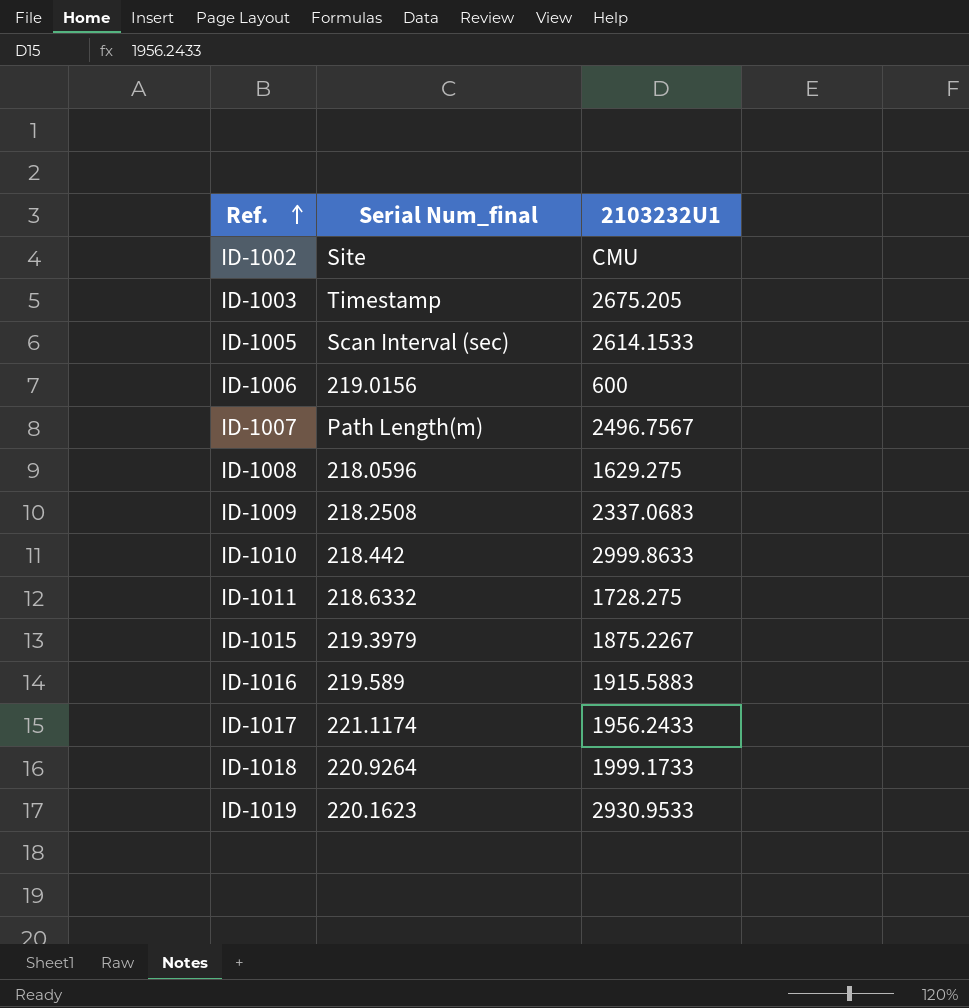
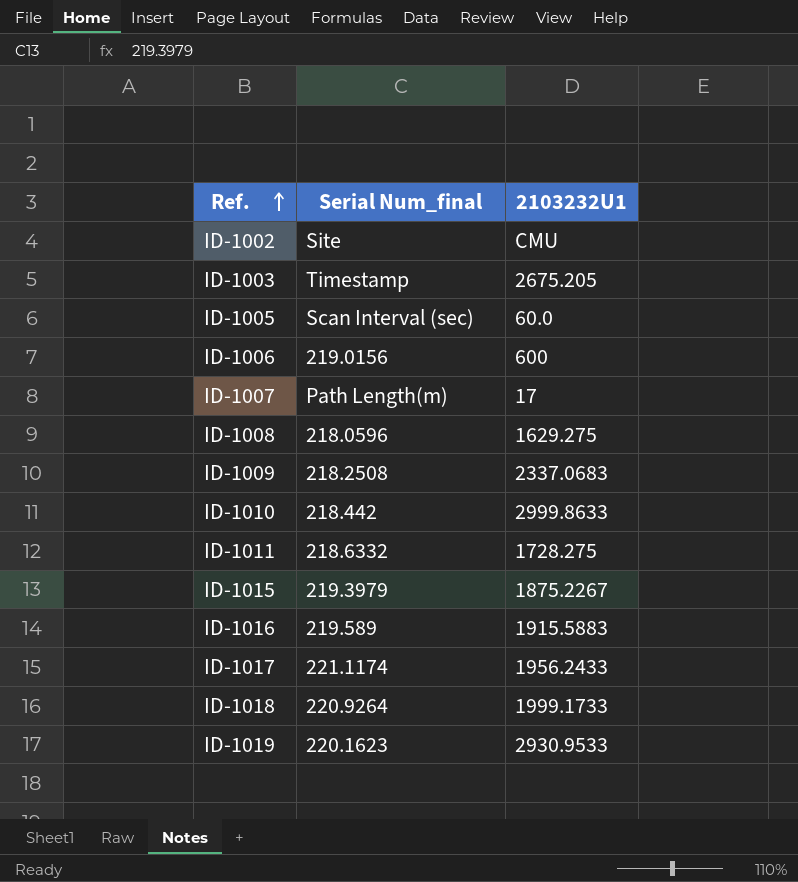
ID-1005 | 2103232U1: 2614.1533 -> 60.0
ID-1007 | 2103232U1: 2496.7567 -> 17

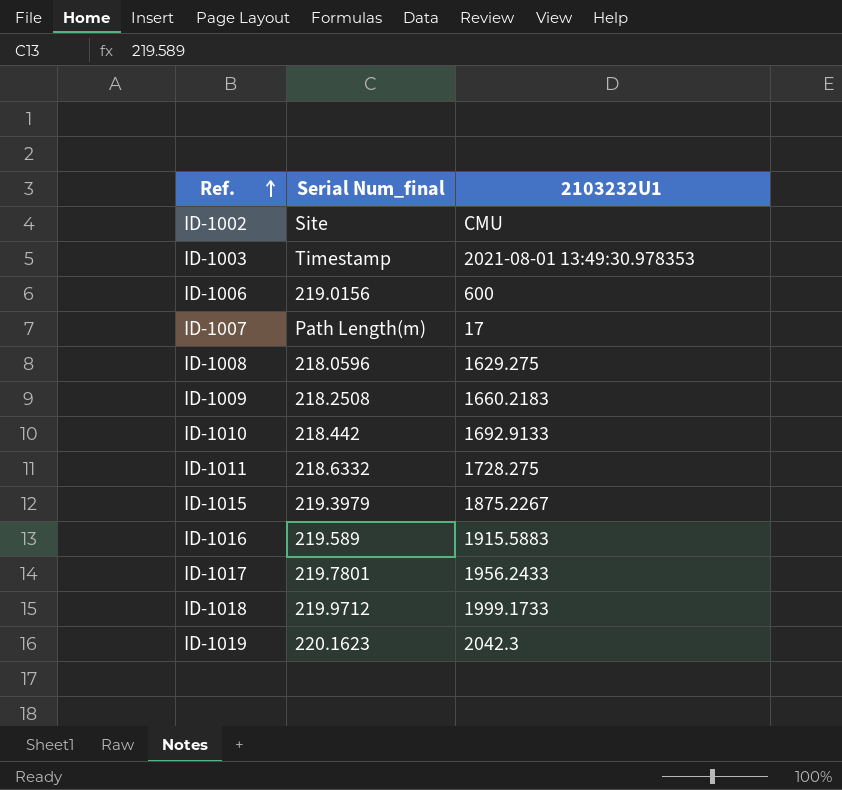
row ID-1005: Scan Interval (sec) | 60.0 -> none
ID-1003 | 2103232U1: 2675.205 -> 2021-08-01 13:49:30.978353
ID-1009 | 2103232U1: 2337.0683 -> 1660.2183
ID-1010 | 2103232U1: 2999.8633 -> 1692.9133
ID-1017 | Serial Num_final: 221.1174 -> 219.7801
ID-1018 | Serial Num_final: 220.9264 -> 219.9712
ID-1019 | 2103232U1: 2930.9533 -> 2042.3

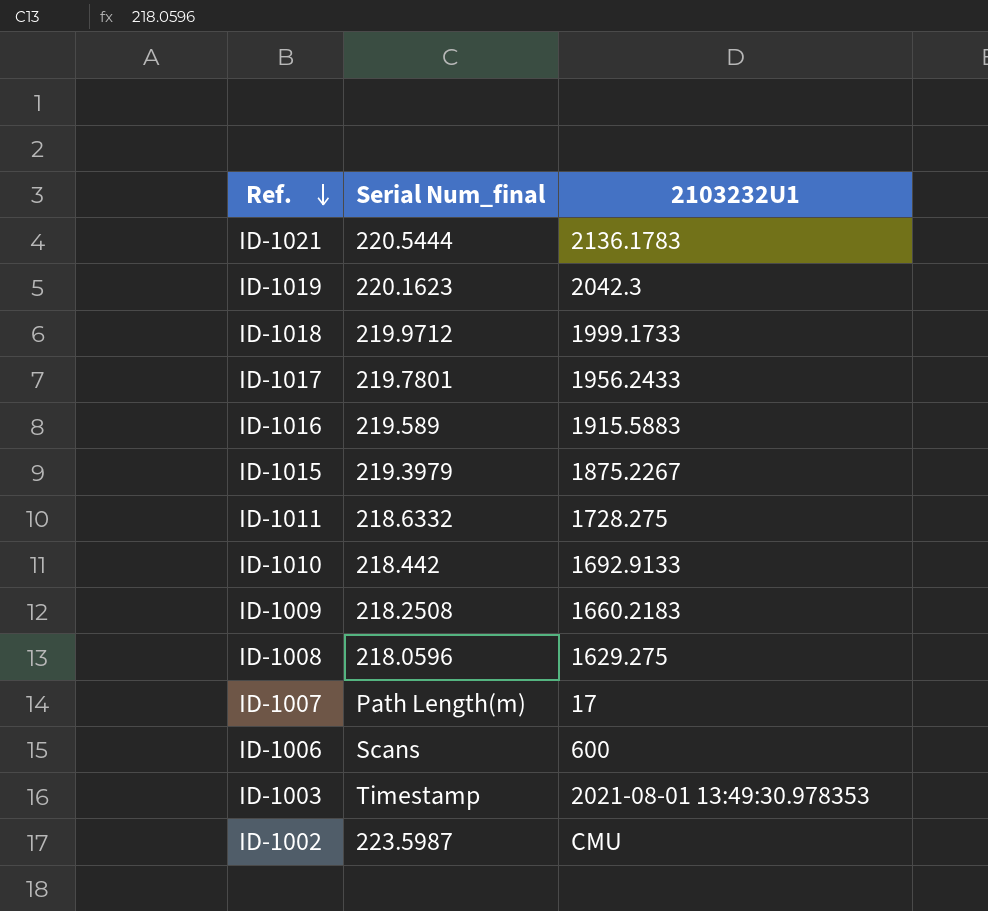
row order: Ref. ascending -> Ref. descending
row ID-1021: none -> 220.5444 | 2136.1783
ID-1006 | Serial Num_final: 219.0156 -> Scans
ID-1002 | Serial Num_final: Site -> 223.5987

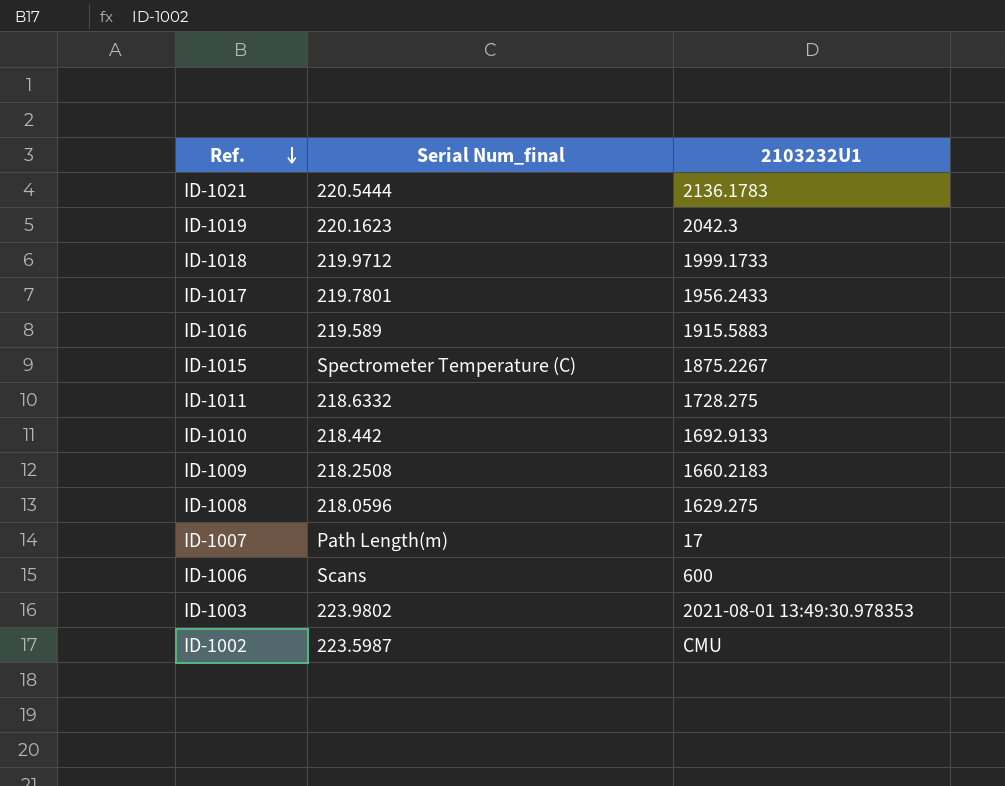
ID-1015 | Serial Num_final: 219.3979 -> Spectrometer Temperature (C)
ID-1003 | Serial Num_final: Timestamp -> 223.9802

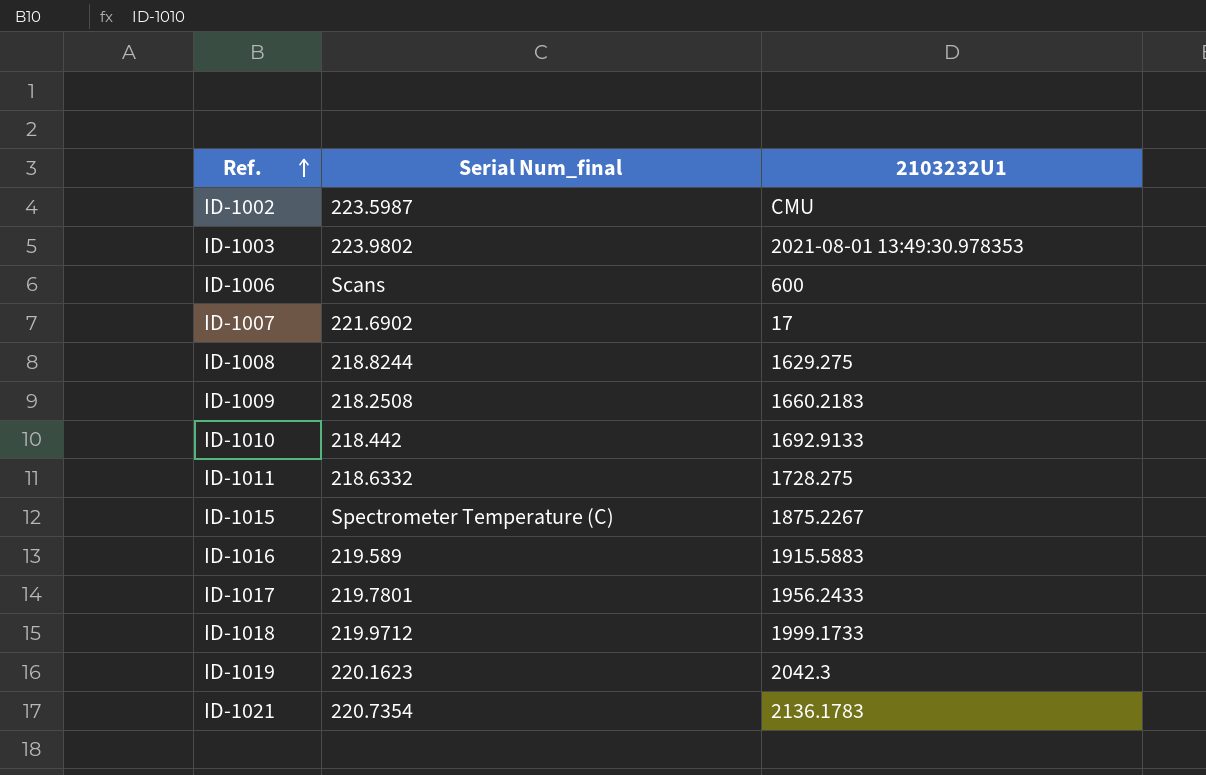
row order: Ref. descending -> Ref. ascending
ID-1007 | Serial Num_final: Path Length(m) -> 221.6902
ID-1008 | Serial Num_final: 218.0596 -> 218.8244
ID-1021 | Serial Num_final: 220.5444 -> 220.7354

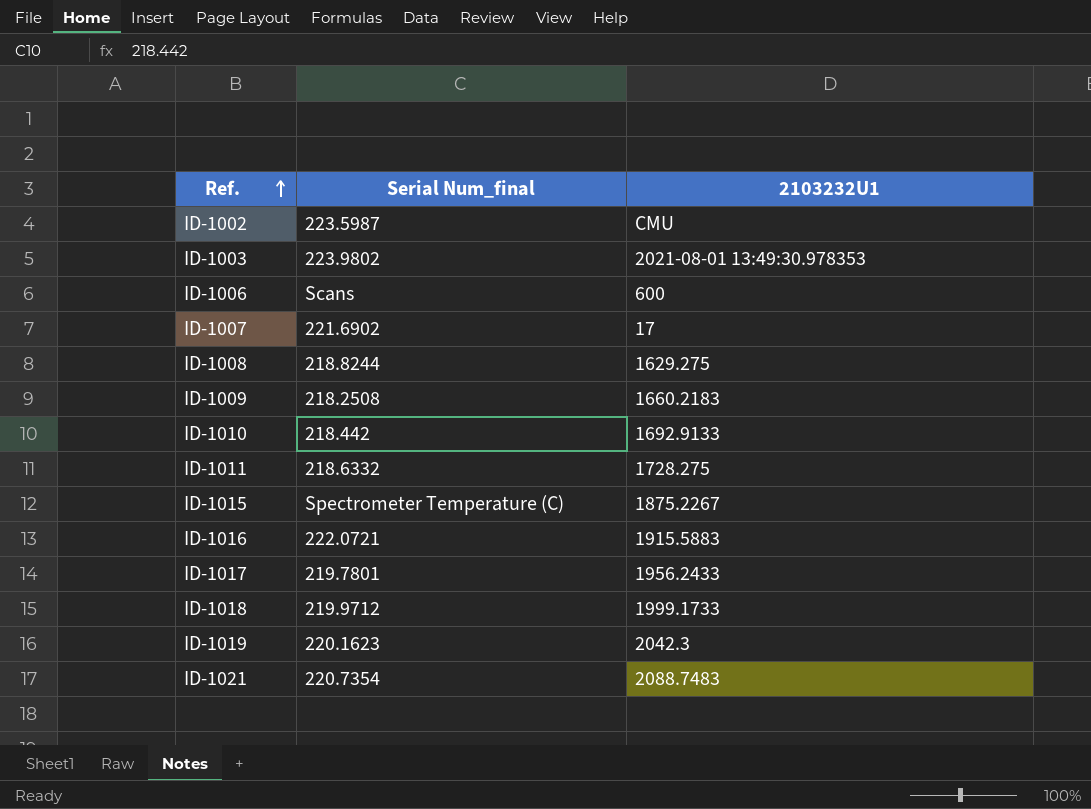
ID-1016 | Serial Num_final: 219.589 -> 222.0721
ID-1021 | 2103232U1: 2136.1783 -> 2088.7483

